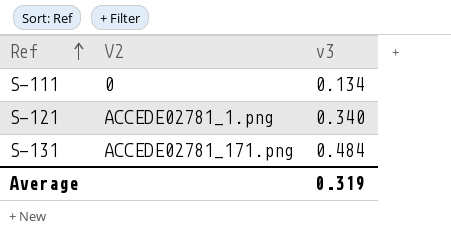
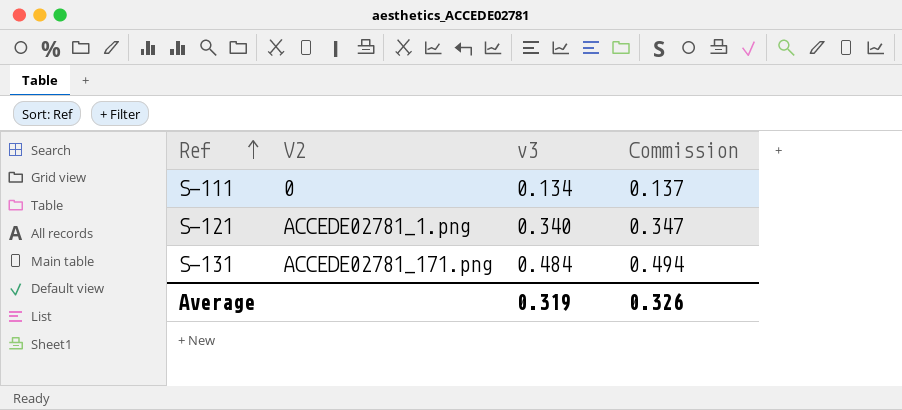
column Commission | formula: none -> [v3] * 1.02

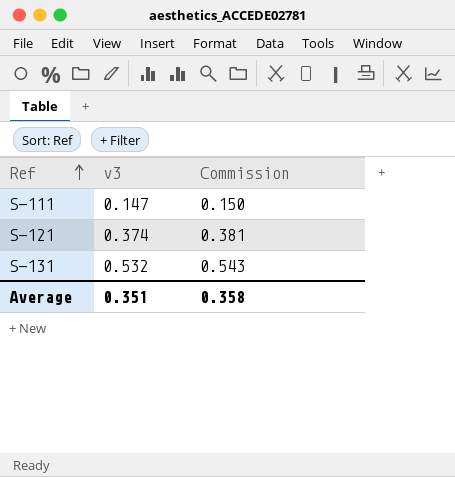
column V2 | position: 2 -> none
S-111 | v3: 0.134 -> 0.147
S-111 | Commission: 0.137 -> 0.150
S-121 | v3: 0.340 -> 0.374
S-121 | Commission: 0.347 -> 0.381
S-131 | v3: 0.484 -> 0.532
S-131 | Commission: 0.494 -> 0.543
Average | v3: 0.319 -> 0.351
Average | Commission: 0.326 -> 0.358

